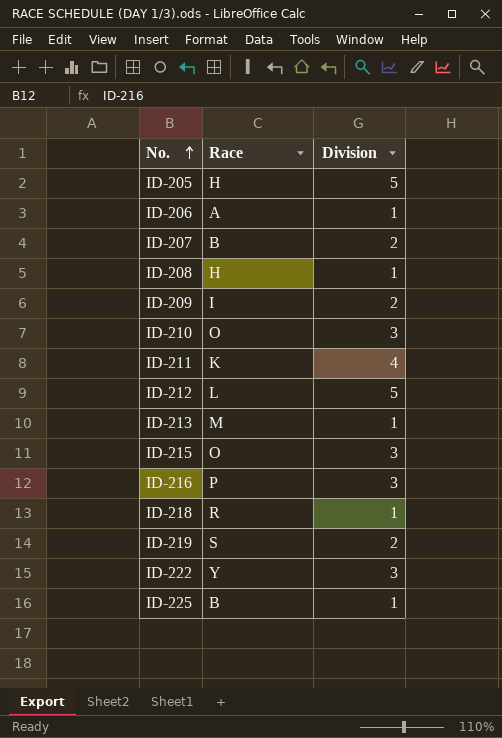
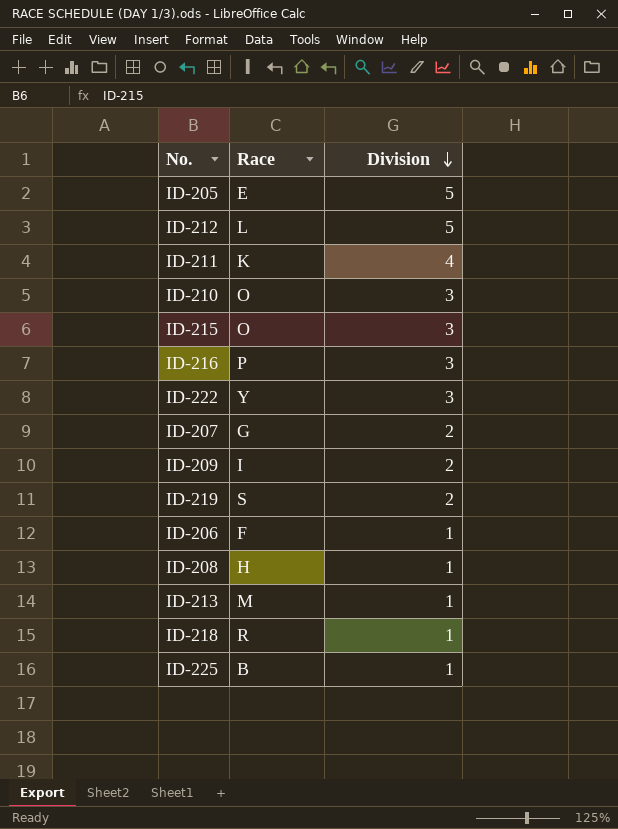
row order: No. ascending -> Division descending
ID-205 | Race: H -> E
ID-207 | Race: B -> G
ID-206 | Race: A -> F

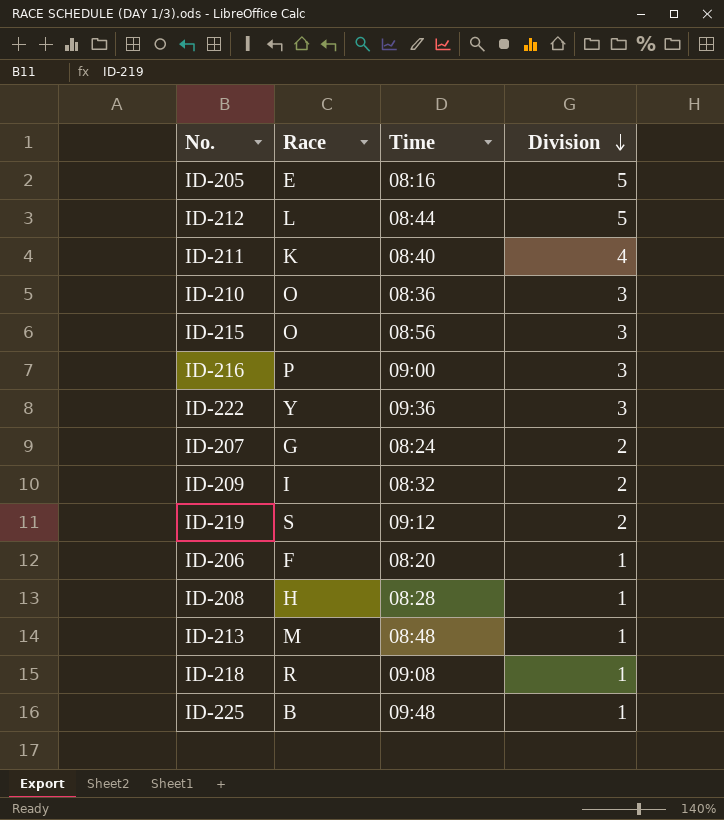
column Time | position: none -> 3

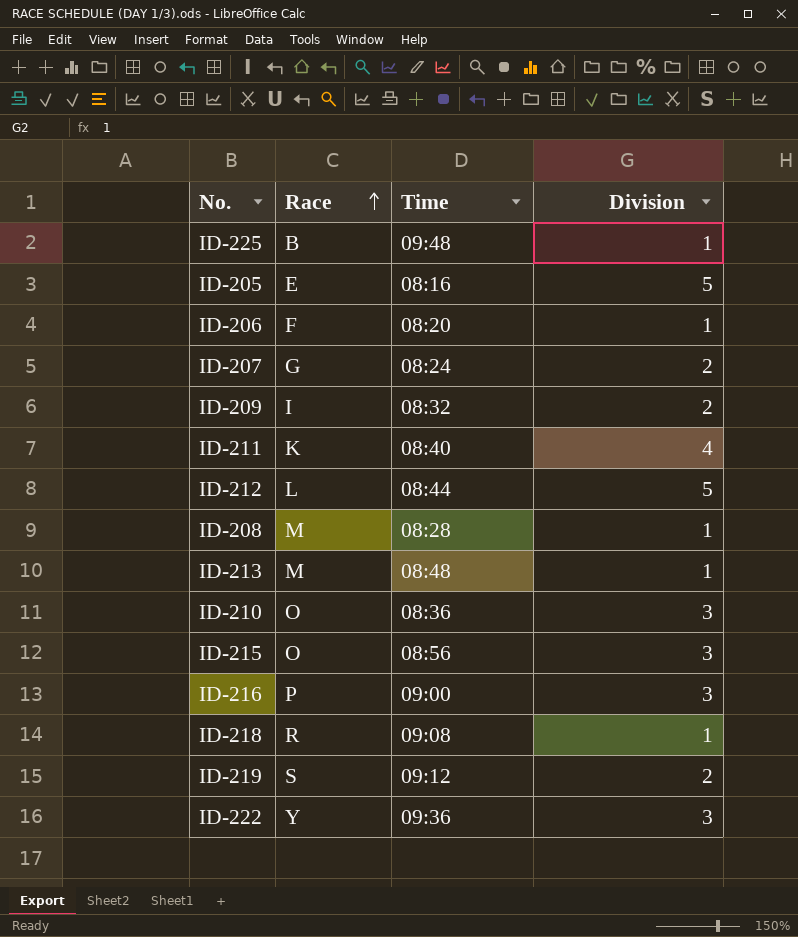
row order: Division descending -> Race ascending
ID-208 | Race: H -> M

